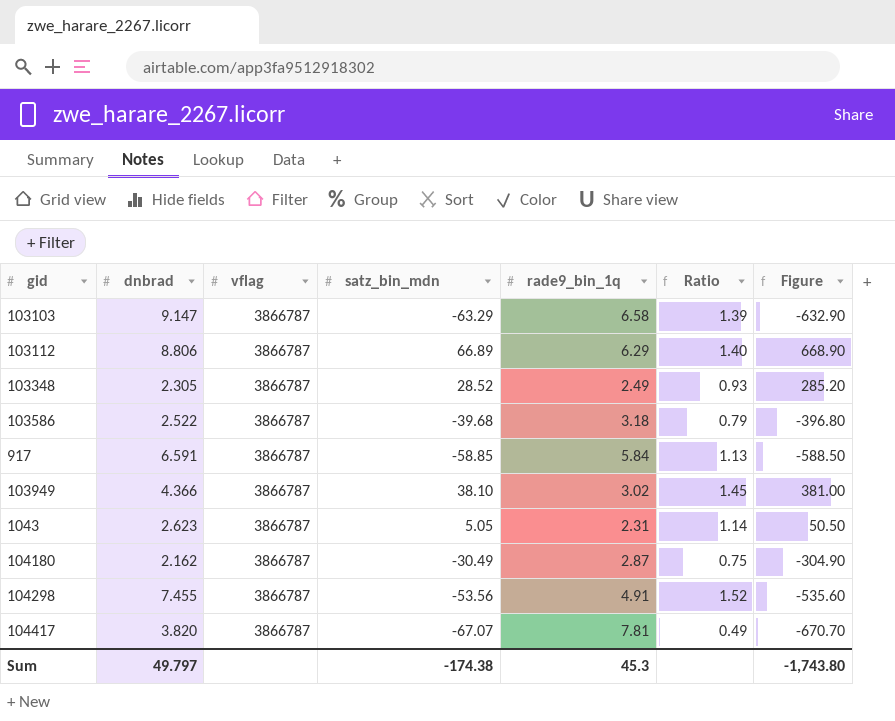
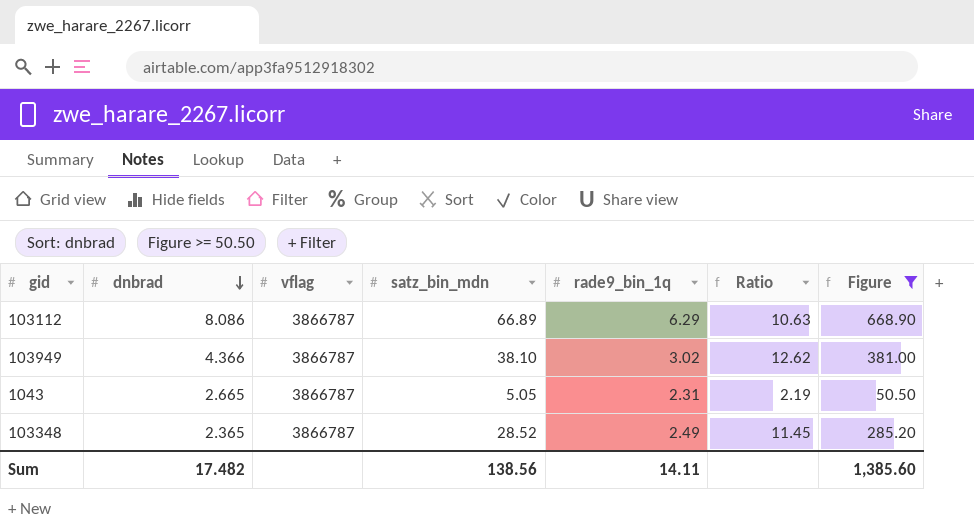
filter: none -> Figure >= 50.50
row order: none -> dnbrad descending
column Ratio | formula: [dnbrad] / [rade9_bin_1q] -> [satz_bin_mdn] / [rade9_bin_1q]
103112 | dnbrad: 8.806 -> 8.086
1043 | dnbrad: 2.623 -> 2.665
103348 | dnbrad: 2.305 -> 2.365
Sum | dnbrad: 49.797 -> 17.482
Sum | satz_bin_mdn: -174.38 -> 138.56
Sum | rade9_bin_1q: 45.3 -> 14.11
Sum | Figure: -1,743.80 -> 1,385.60

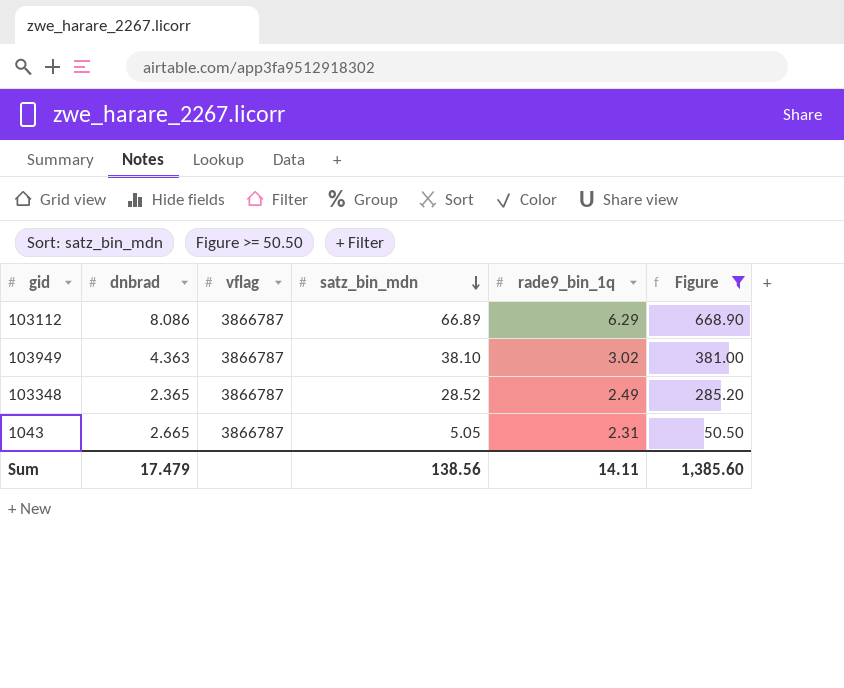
row order: dnbrad descending -> satz_bin_mdn descending
column Ratio | formula: [satz_bin_mdn] / [rade9_bin_1q] -> none
103949 | dnbrad: 4.366 -> 4.363
Sum | dnbrad: 17.482 -> 17.479

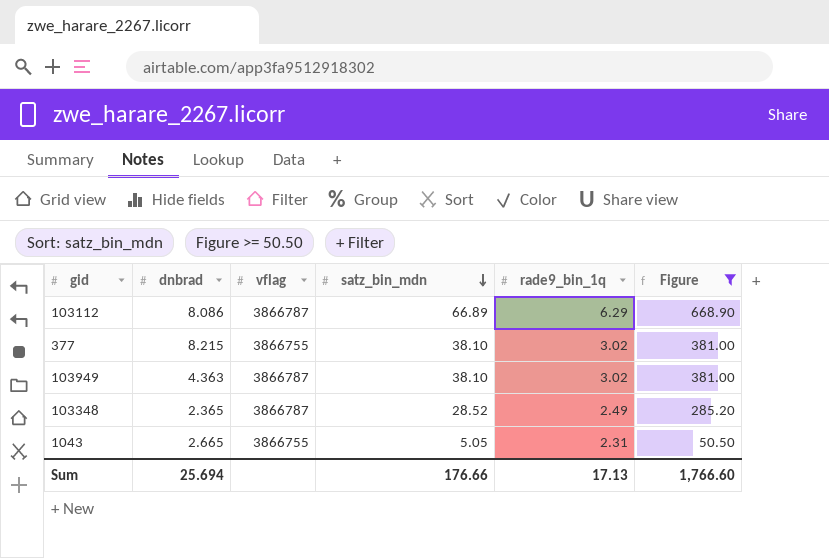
row 377: none -> 8.215 | 3866755 | 38.10 | 3.02 | 381.00
1043 | vflag: 3866787 -> 3866755
Sum | dnbrad: 17.479 -> 25.694
Sum | satz_bin_mdn: 138.56 -> 176.66
Sum | rade9_bin_1q: 14.11 -> 17.13
Sum | Figure: 1,385.60 -> 1,766.60

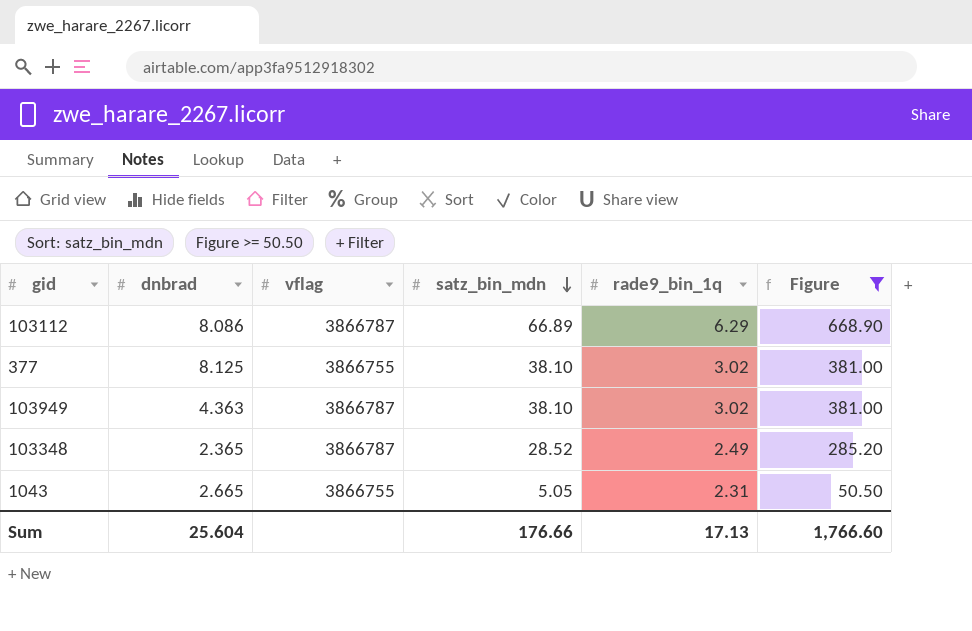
377 | dnbrad: 8.215 -> 8.125
Sum | dnbrad: 25.694 -> 25.604

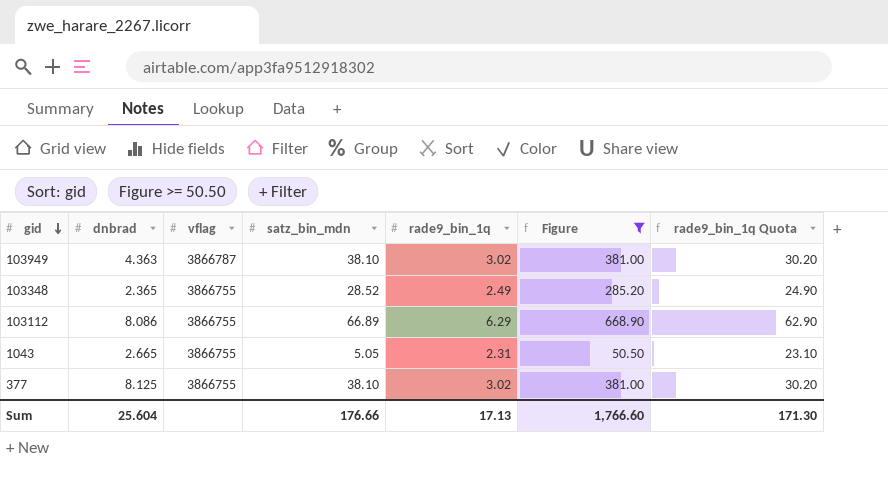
row order: satz_bin_mdn descending -> gid descending
column rade9_bin_1q Quota | formula: none -> [rade9_bin_1q] * 10
103348 | vflag: 3866787 -> 3866755
103112 | vflag: 3866787 -> 3866755

